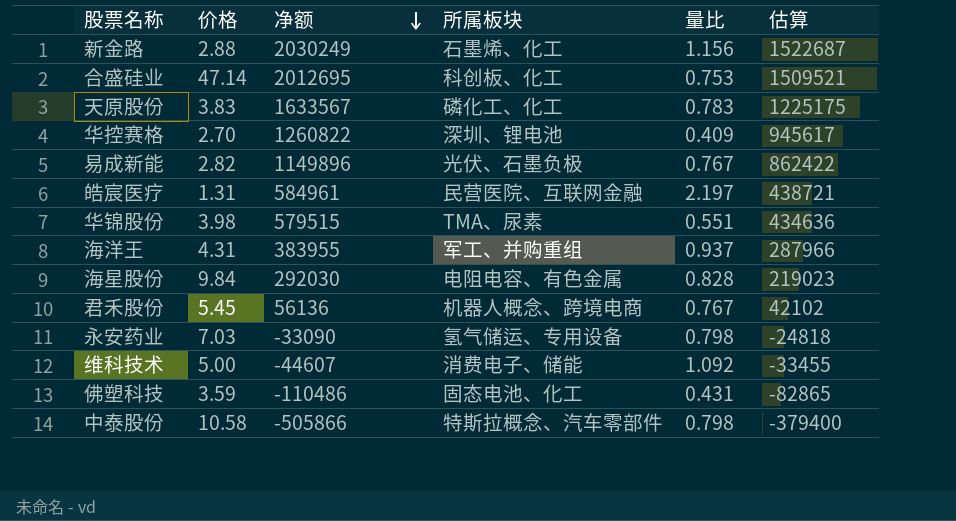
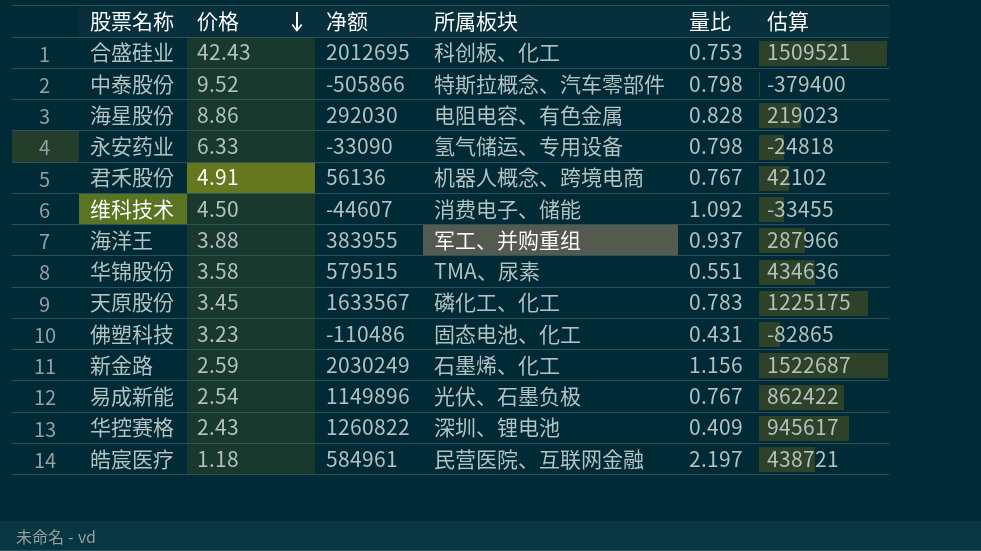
row order: 净额 descending -> 价格 descending
合盛硅业 | 价格: 47.14 -> 42.43
中泰股份 | 价格: 10.58 -> 9.52
海星股份 | 价格: 9.84 -> 8.86
永安药业 | 价格: 7.03 -> 6.33
君禾股份 | 价格: 5.45 -> 4.91
维科技术 | 价格: 5.00 -> 4.50
海洋王 | 价格: 4.31 -> 3.88
华锦股份 | 价格: 3.98 -> 3.58
天原股份 | 价格: 3.83 -> 3.45
佛塑科技 | 价格: 3.59 -> 3.23
新金路 | 价格: 2.88 -> 2.59
易成新能 | 价格: 2.82 -> 2.54
华控赛格 | 价格: 2.70 -> 2.43
皓宸医疗 | 价格: 1.31 -> 1.18

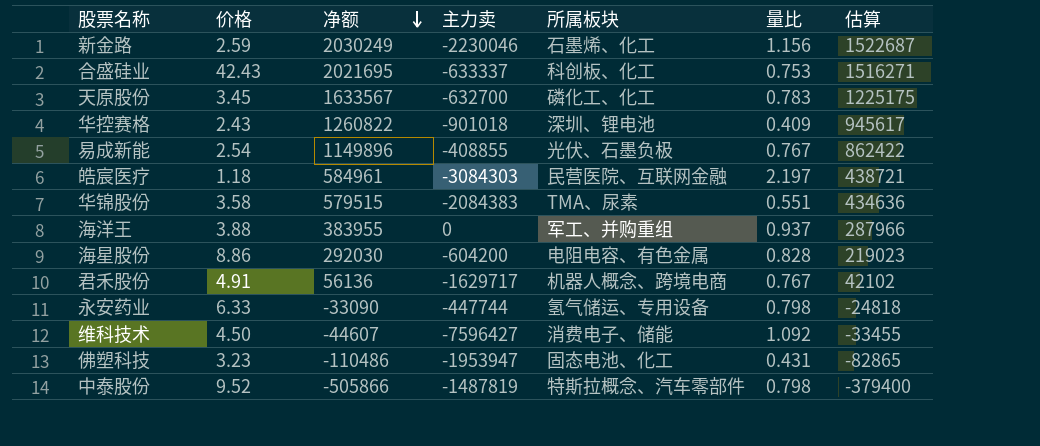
row order: 价格 descending -> 净额 descending
column 主力卖 | position: none -> 4
合盛硅业 | 净额: 2012695 -> 2021695
合盛硅业 | 估算: 1509521 -> 1516271

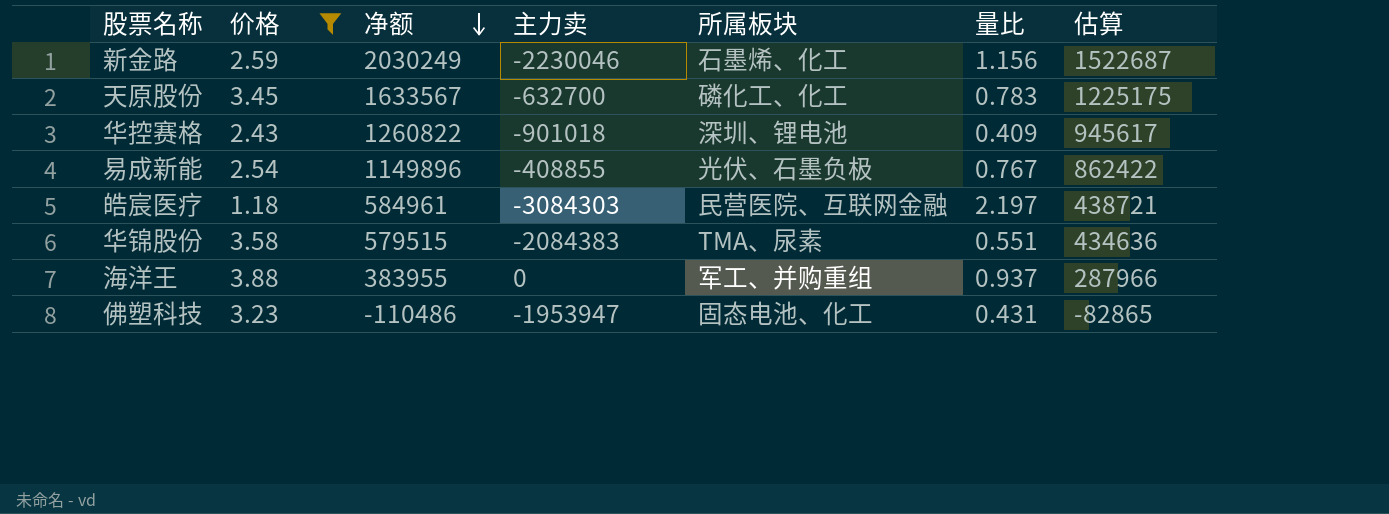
filter: none -> 价格 <= 3.88

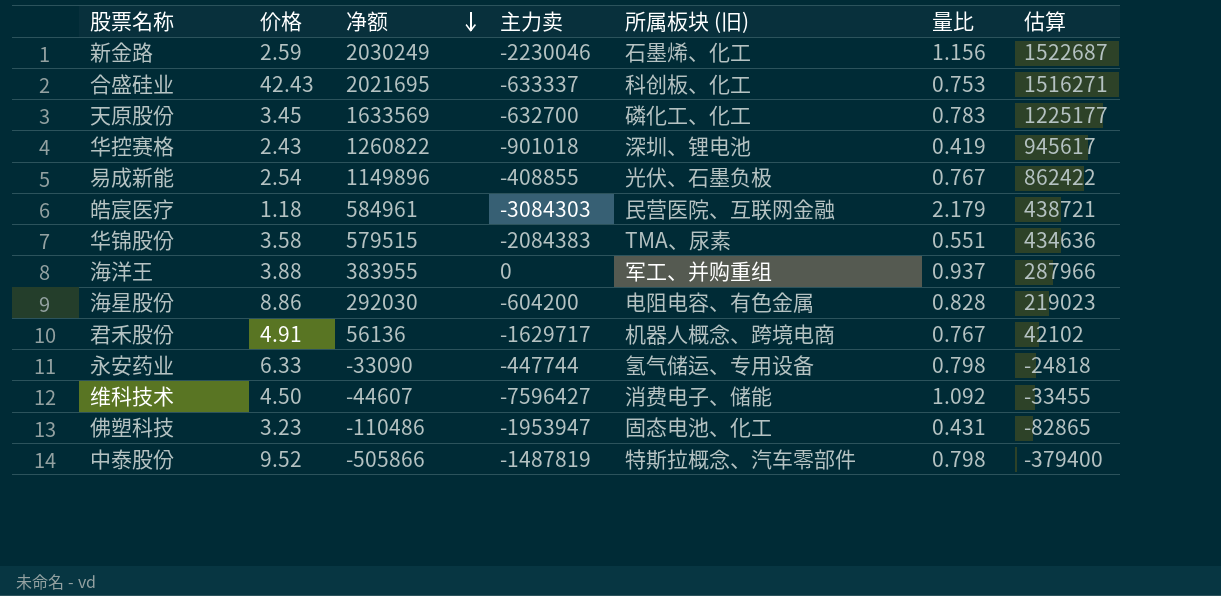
filter: 价格 <= 3.88 -> none
column name: 所属板块 -> 所属板块 (旧)
天原股份 | 净额: 1633567 -> 1633569
天原股份 | 估算: 1225175 -> 1225177
华控赛格 | 量比: 0.409 -> 0.419
皓宸医疗 | 量比: 2.197 -> 2.179

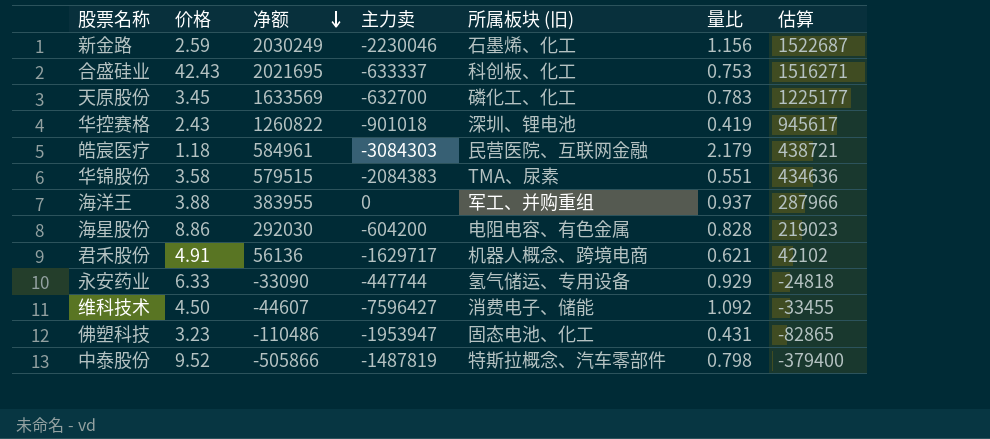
row 易成新能: 2.54 | 1149896 | -408855 | 光伏、石墨负极 | 0.767 | 862422 -> none
君禾股份 | 量比: 0.767 -> 0.621
永安药业 | 量比: 0.798 -> 0.929

